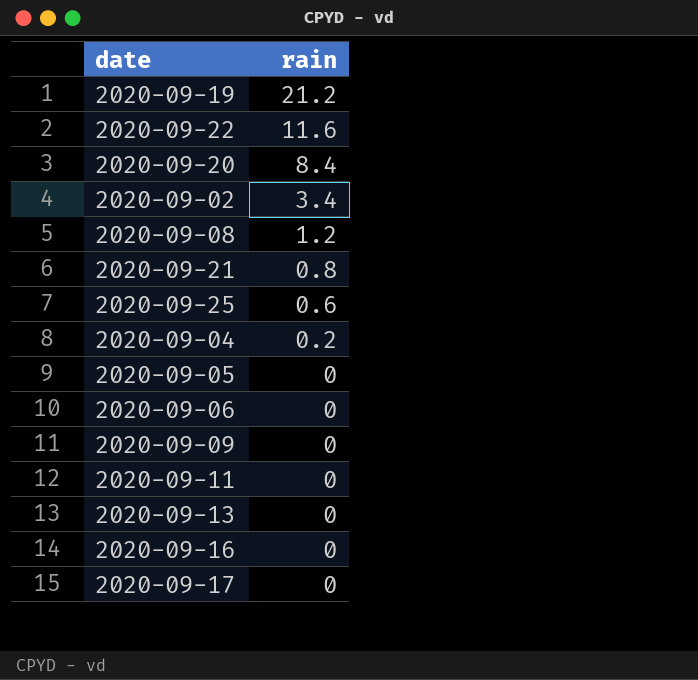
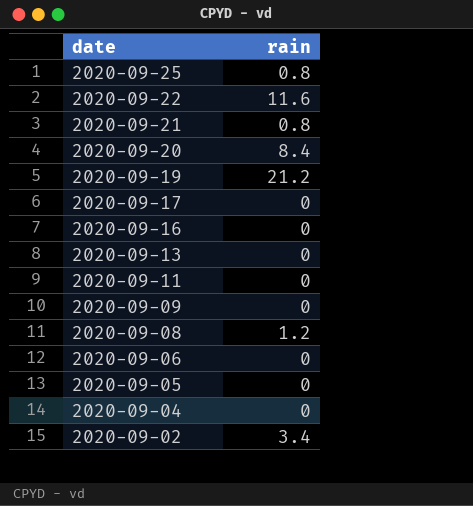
row order: rain descending -> date descending
2020-09-25 | rain: 0.6 -> 0.8
2020-09-04 | rain: 0.2 -> 0

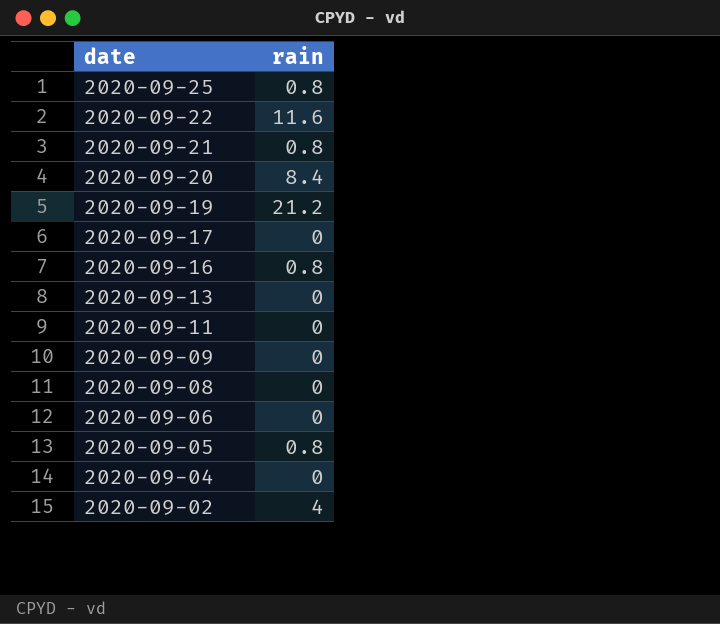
2020-09-16 | rain: 0 -> 0.8
2020-09-08 | rain: 1.2 -> 0
2020-09-05 | rain: 0 -> 0.8
2020-09-02 | rain: 3.4 -> 4

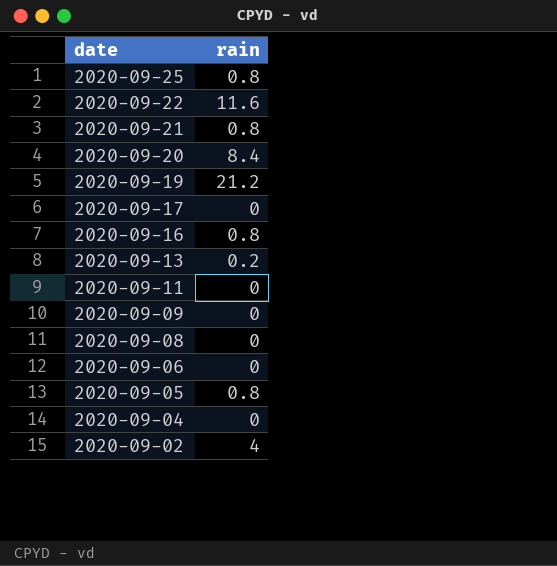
2020-09-13 | rain: 0 -> 0.2

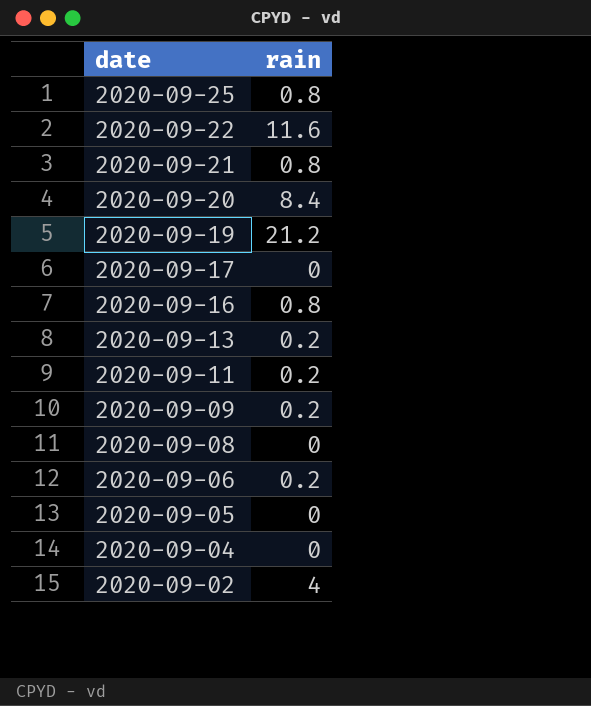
2020-09-11 | rain: 0 -> 0.2
2020-09-09 | rain: 0 -> 0.2
2020-09-06 | rain: 0 -> 0.2
2020-09-05 | rain: 0.8 -> 0

